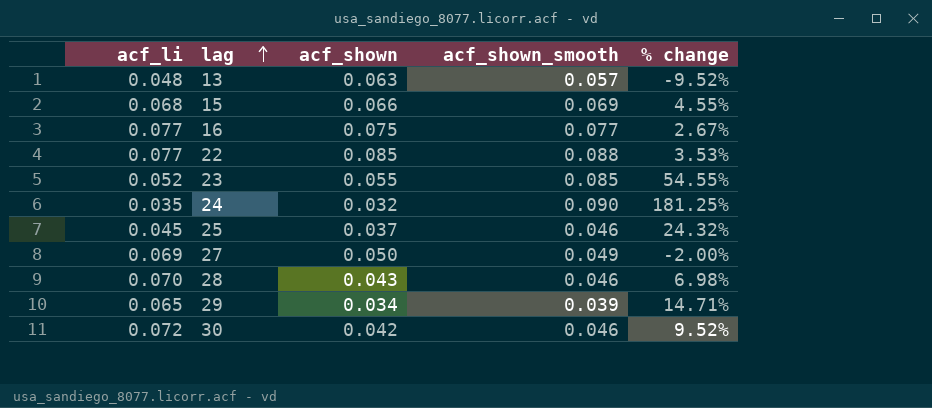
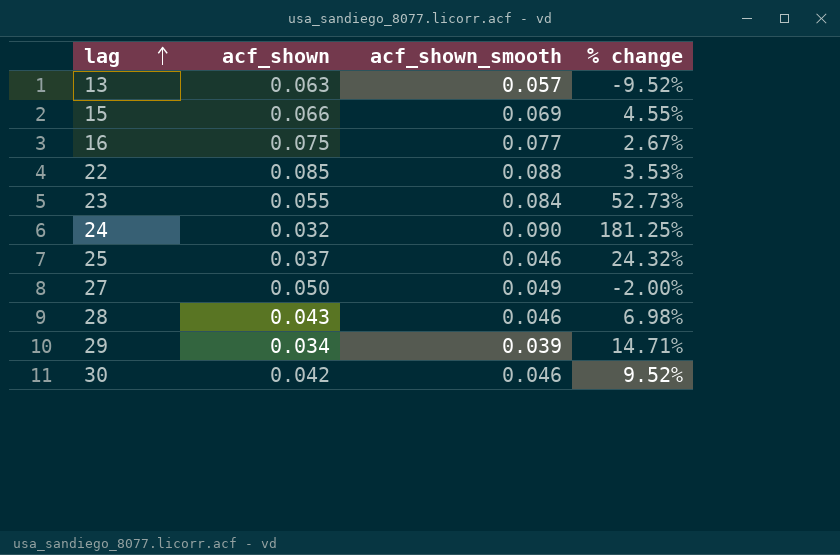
column acf_li | position: 1 -> none
23 | acf_shown_smooth: 0.085 -> 0.084
23 | % change: 54.55% -> 52.73%

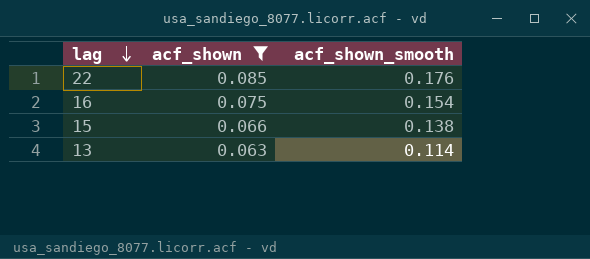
filter: none -> acf_shown >= 0.063
row order: lag ascending -> lag descending
column % change | formula: ([acf_shown_smooth] - [acf_shown]) / [acf_shown] -> none
22 | acf_shown_smooth: 0.088 -> 0.176
16 | acf_shown_smooth: 0.077 -> 0.154
15 | acf_shown_smooth: 0.069 -> 0.138
13 | acf_shown_smooth: 0.057 -> 0.114

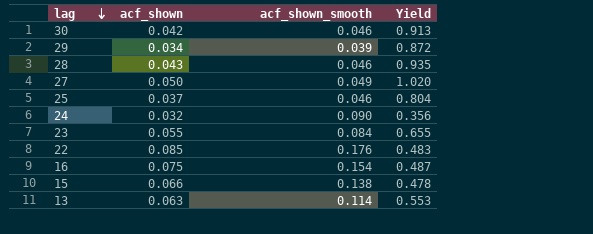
filter: acf_shown >= 0.063 -> none
column Yield | formula: none -> [acf_shown] / [acf_shown_smooth]

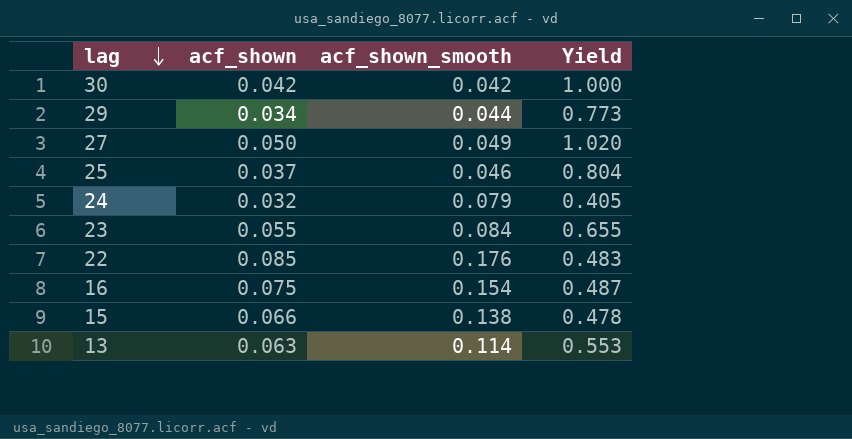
row 28: 0.043 | 0.046 | 0.935 -> none
30 | acf_shown_smooth: 0.046 -> 0.042
30 | Yield: 0.913 -> 1.000
29 | acf_shown_smooth: 0.039 -> 0.044
29 | Yield: 0.872 -> 0.773
24 | acf_shown_smooth: 0.090 -> 0.079
24 | Yield: 0.356 -> 0.405

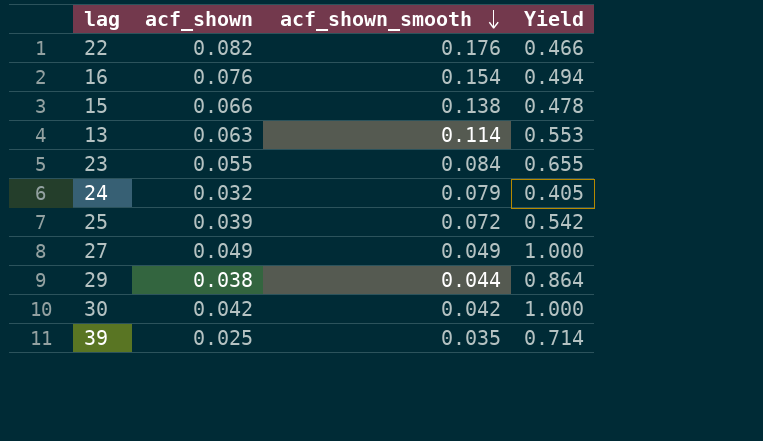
row order: lag descending -> acf_shown_smooth descending
22 | acf_shown: 0.085 -> 0.082
22 | Yield: 0.483 -> 0.466
16 | acf_shown: 0.075 -> 0.076
16 | Yield: 0.487 -> 0.494
25 | acf_shown: 0.037 -> 0.039
25 | acf_shown_smooth: 0.046 -> 0.072
25 | Yield: 0.804 -> 0.542
27 | acf_shown: 0.050 -> 0.049
27 | Yield: 1.020 -> 1.000
29 | acf_shown: 0.034 -> 0.038
29 | Yield: 0.773 -> 0.864
row 39: none -> 0.025 | 0.035 | 0.714

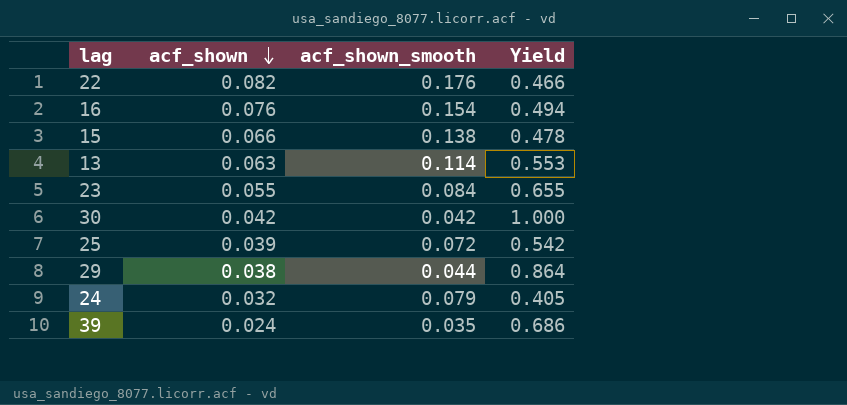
row order: acf_shown_smooth descending -> acf_shown descending
row 27: 0.049 | 0.049 | 1.000 -> none
39 | acf_shown: 0.025 -> 0.024
39 | Yield: 0.714 -> 0.686

